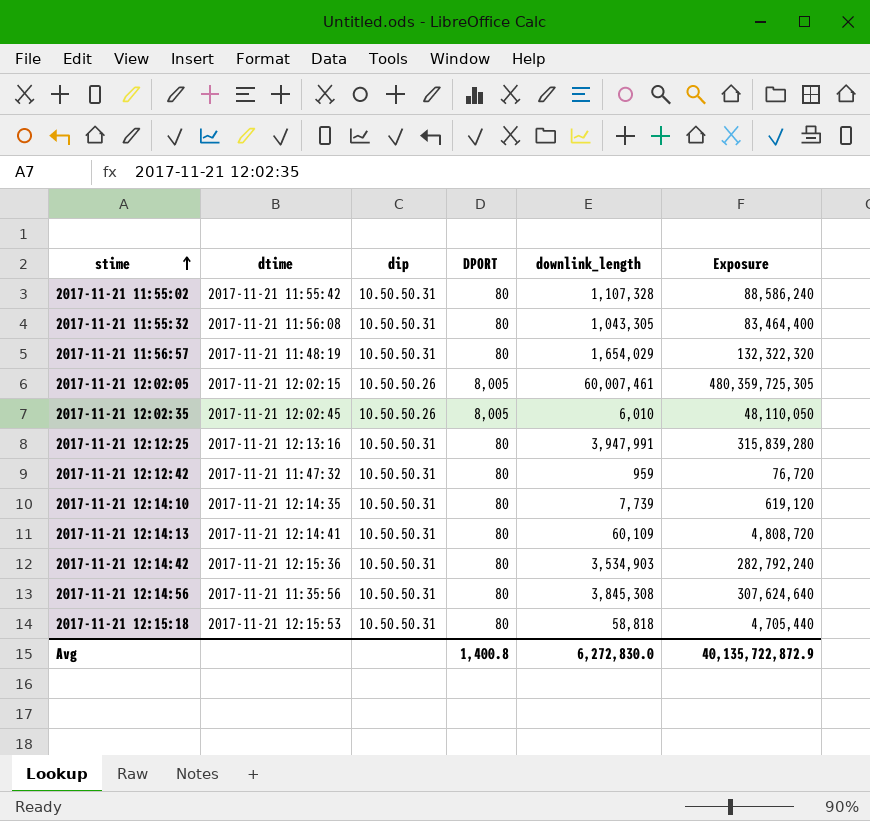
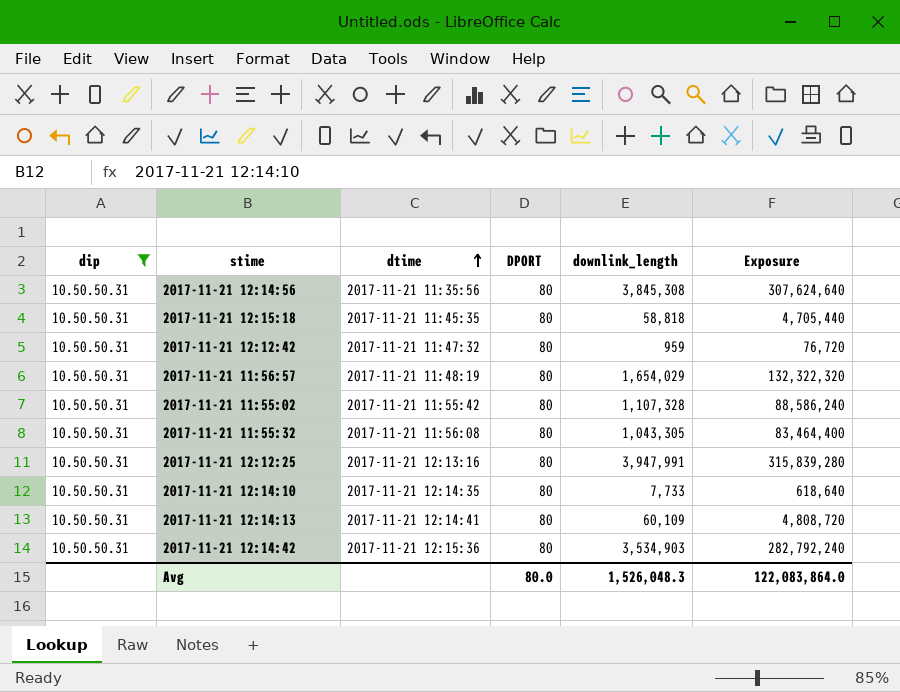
filter: none -> dip = 10.50.50.31
row order: stime ascending -> dtime ascending
column dip | position: 3 -> 1
2017-11-21 12:15:18 | dtime: 2017-11-21 12:15:53 -> 2017-11-21 11:45:35
2017-11-21 12:14:10 | downlink_length: 7,739 -> 7,733
2017-11-21 12:14:10 | Exposure: 619,120 -> 618,640
Avg | DPORT: 1,400.8 -> 80.0
Avg | downlink_length: 6,272,830.0 -> 1,526,048.3
Avg | Exposure: 40,135,722,872.9 -> 122,083,864.0

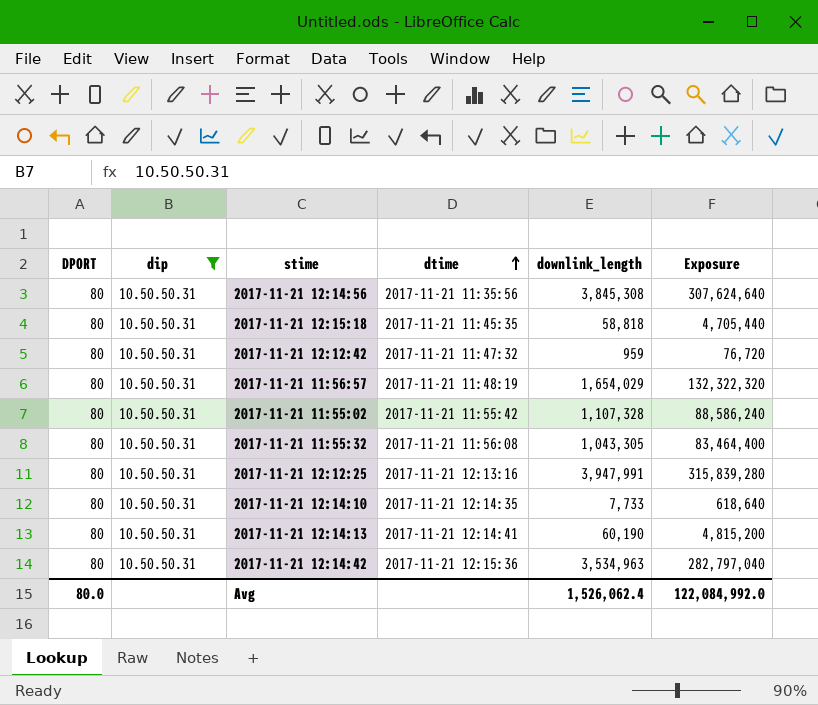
column DPORT | position: 4 -> 1
2017-11-21 12:14:13 | downlink_length: 60,109 -> 60,190
2017-11-21 12:14:13 | Exposure: 4,808,720 -> 4,815,200
2017-11-21 12:14:42 | downlink_length: 3,534,903 -> 3,534,963
2017-11-21 12:14:42 | Exposure: 282,792,240 -> 282,797,040
Avg | downlink_length: 1,526,048.3 -> 1,526,062.4
Avg | Exposure: 122,083,864.0 -> 122,084,992.0

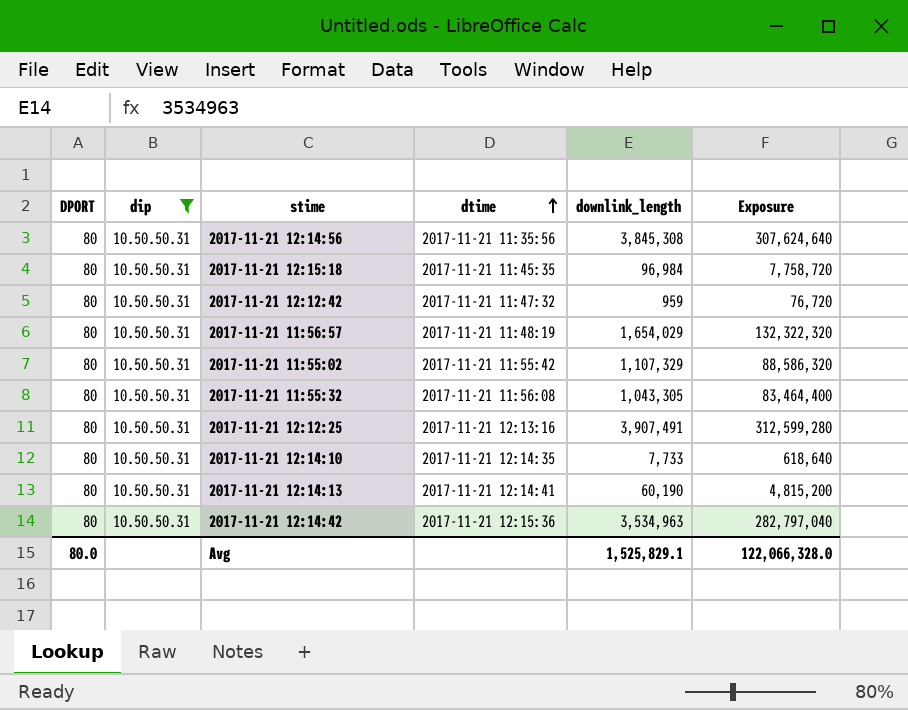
2017-11-21 12:15:18 | downlink_length: 58,818 -> 96,984
2017-11-21 12:15:18 | Exposure: 4,705,440 -> 7,758,720
2017-11-21 11:55:02 | downlink_length: 1,107,328 -> 1,107,329
2017-11-21 11:55:02 | Exposure: 88,586,240 -> 88,586,320
2017-11-21 12:12:25 | downlink_length: 3,947,991 -> 3,907,491
2017-11-21 12:12:25 | Exposure: 315,839,280 -> 312,599,280
Avg | downlink_length: 1,526,062.4 -> 1,525,829.1
Avg | Exposure: 122,084,992.0 -> 122,066,328.0

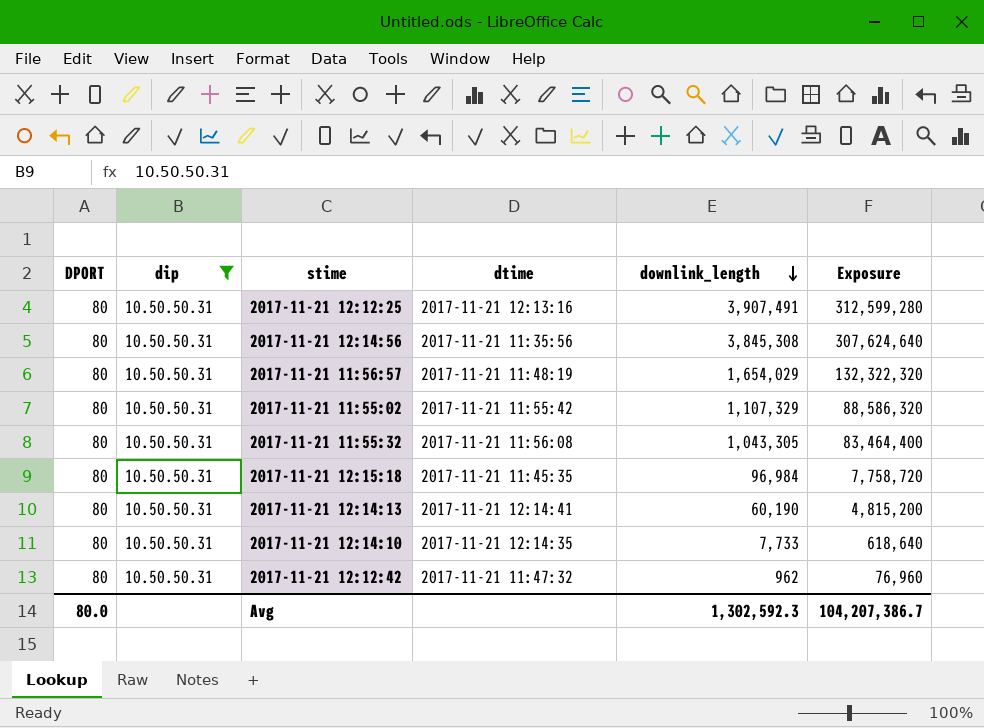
row order: dtime ascending -> downlink_length descending
row 2017-11-21 12:14:42: 80 | 10.50.50.31 | 2017-11-21 12:15:36 | 3,534,963 | 282,797,040 -> none
2017-11-21 12:12:42 | downlink_length: 959 -> 962
2017-11-21 12:12:42 | Exposure: 76,720 -> 76,960
Avg | downlink_length: 1,525,829.1 -> 1,302,592.3
Avg | Exposure: 122,066,328.0 -> 104,207,386.7

